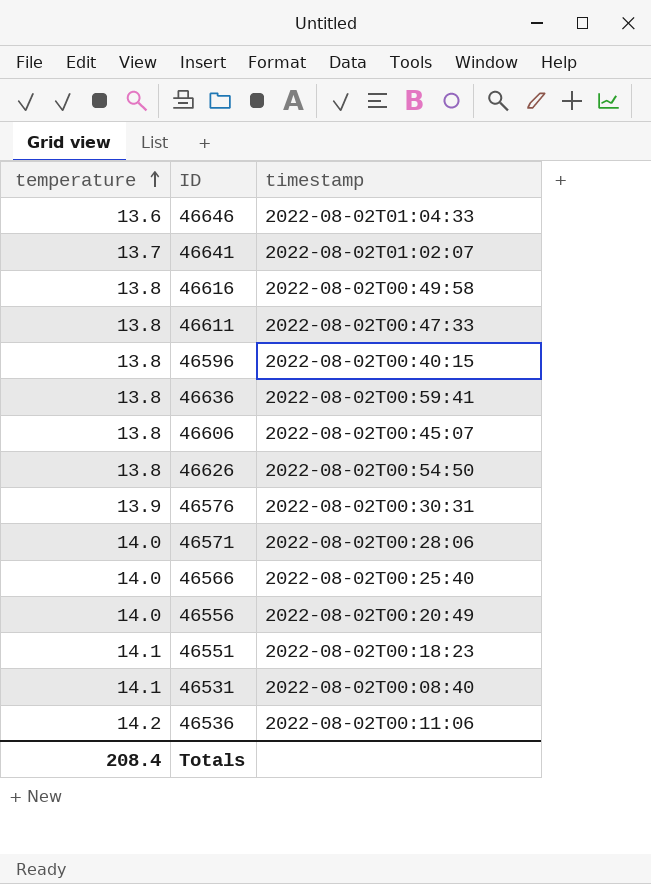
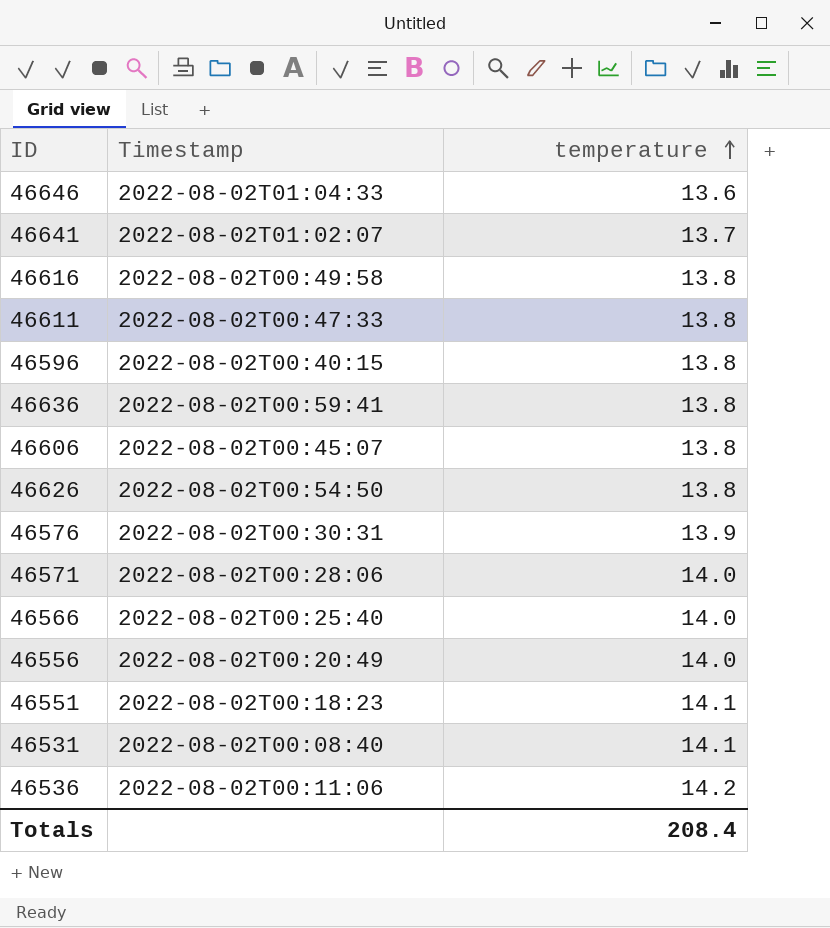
column name: timestamp -> Timestamp
column temperature | position: 1 -> 3

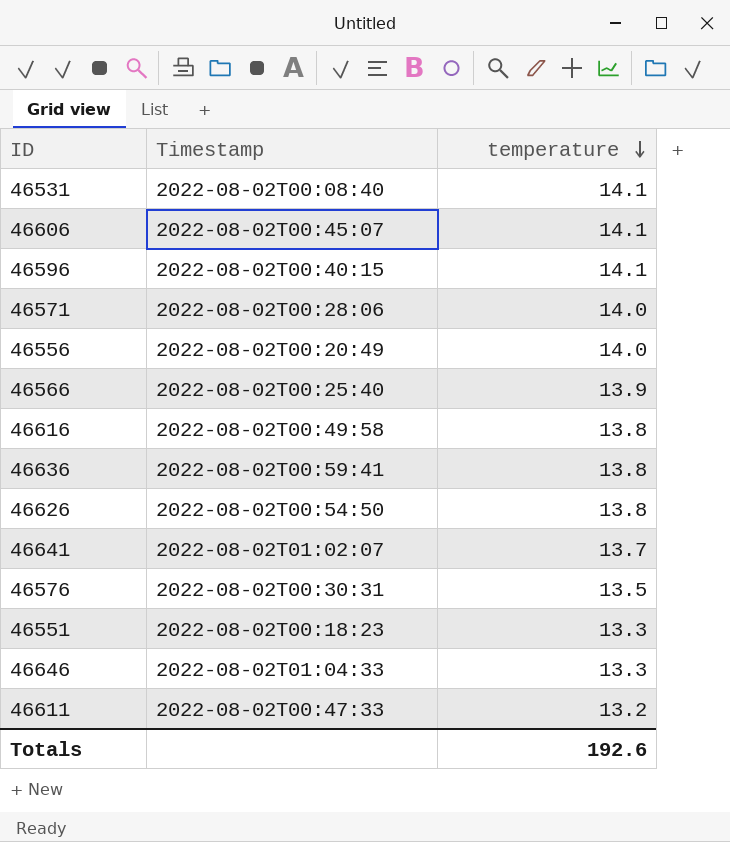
row order: temperature ascending -> temperature descending
row 46536: 2022-08-02T00:11:06 | 14.2 -> none
46606 | temperature: 13.8 -> 14.1
46596 | temperature: 13.8 -> 14.1
46566 | temperature: 14.0 -> 13.9
46576 | temperature: 13.9 -> 13.5
46551 | temperature: 14.1 -> 13.3
46646 | temperature: 13.6 -> 13.3
46611 | temperature: 13.8 -> 13.2
Totals | temperature: 208.4 -> 192.6

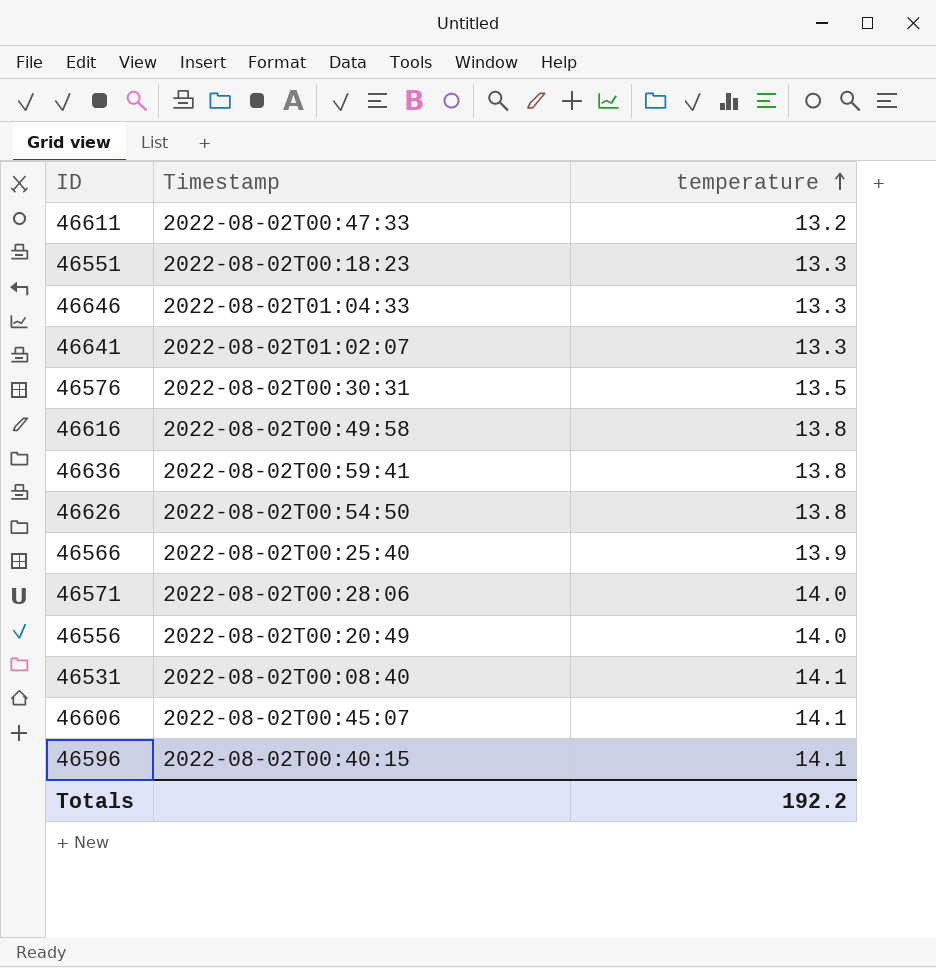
row order: temperature descending -> temperature ascending
46641 | temperature: 13.7 -> 13.3
Totals | temperature: 192.6 -> 192.2

